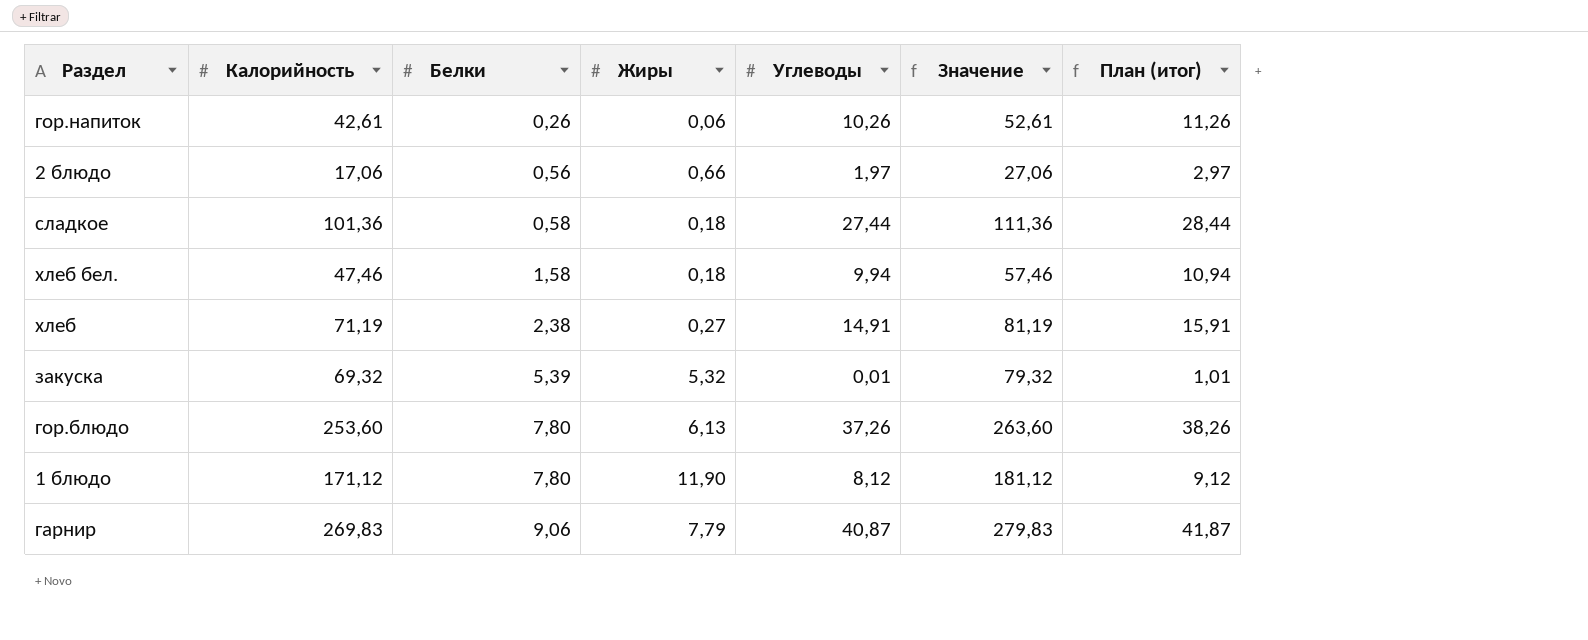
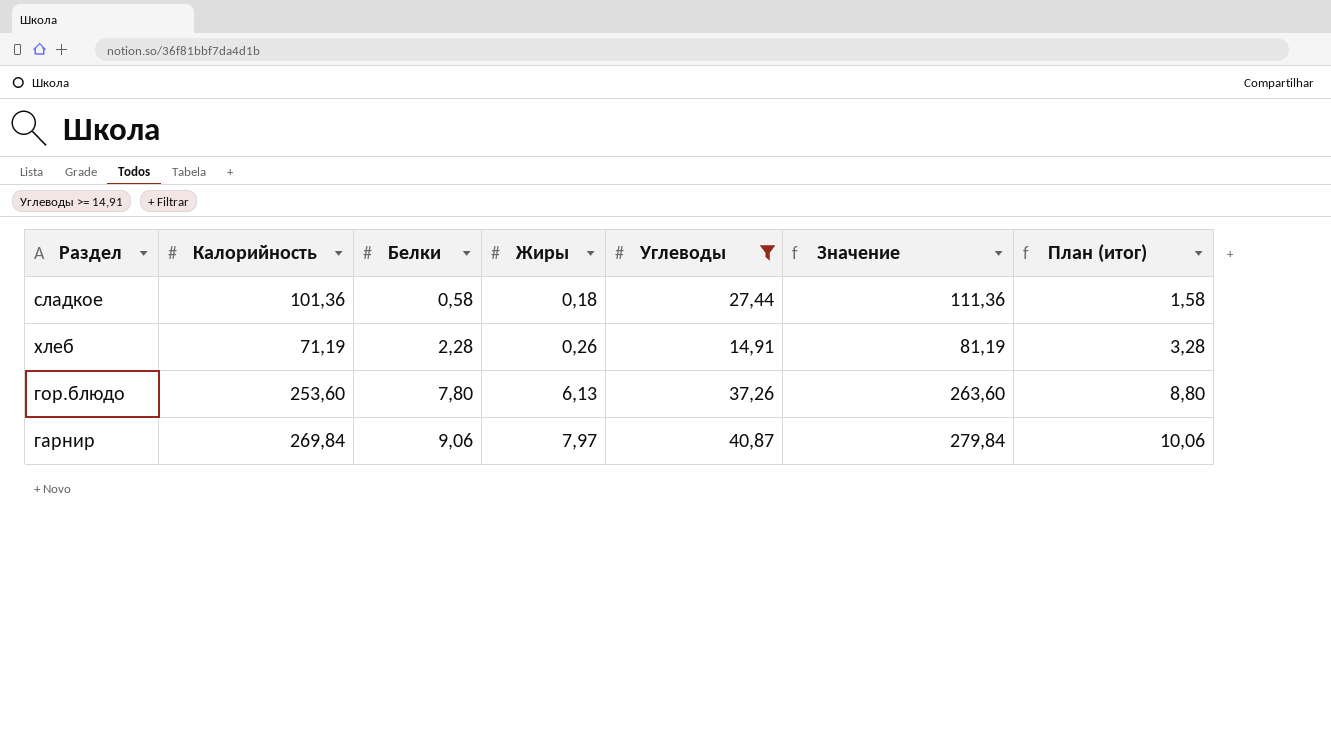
filter: none -> Углеводы >= 14,91
column План (итог) | formula: [Углеводы] + 1 -> [Белки] + 1
хлеб | Белки: 2,38 -> 2,28
хлеб | Жиры: 0,27 -> 0,26
гарнир | Калорийность: 269,83 -> 269,84
гарнир | Жиры: 7,79 -> 7,97
гарнир | Значение: 279,83 -> 279,84

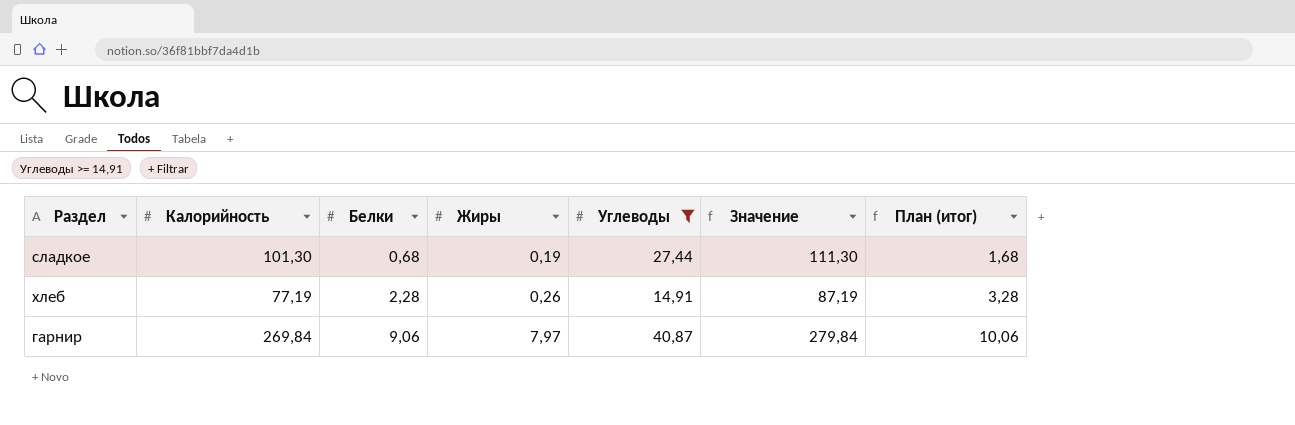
row гор.блюдо: 253,60 | 7,80 | 6,13 | 37,26 | 263,60 | 8,80 -> none
сладкое | Калорийность: 101,36 -> 101,30
сладкое | Белки: 0,58 -> 0,68
сладкое | Жиры: 0,18 -> 0,19
сладкое | Значение: 111,36 -> 111,30
сладкое | План (итог): 1,58 -> 1,68
хлеб | Калорийность: 71,19 -> 77,19
хлеб | Значение: 81,19 -> 87,19

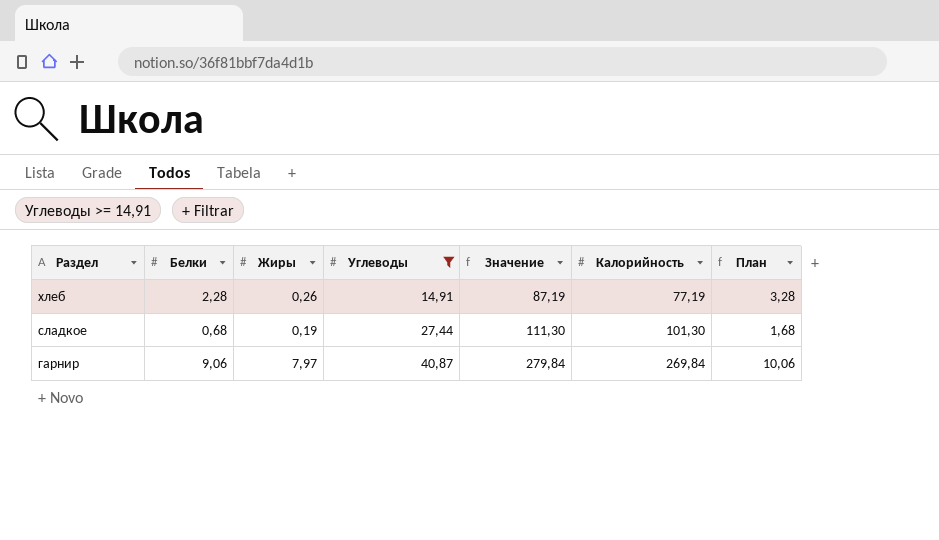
row order: Белки ascending -> Раздел descending
column Калорийность | position: 2 -> 6
column name: План (итог) -> План

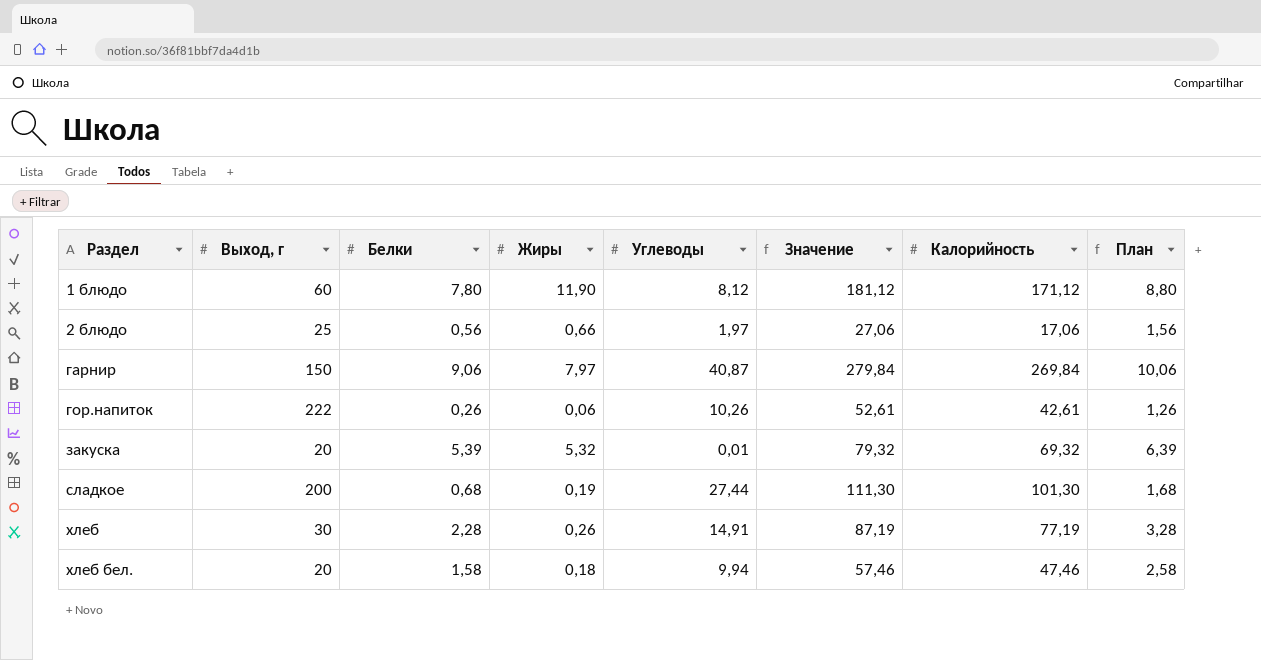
filter: Углеводы >= 14,91 -> none
row order: Раздел descending -> Раздел ascending
column Выход, г | position: none -> 2

